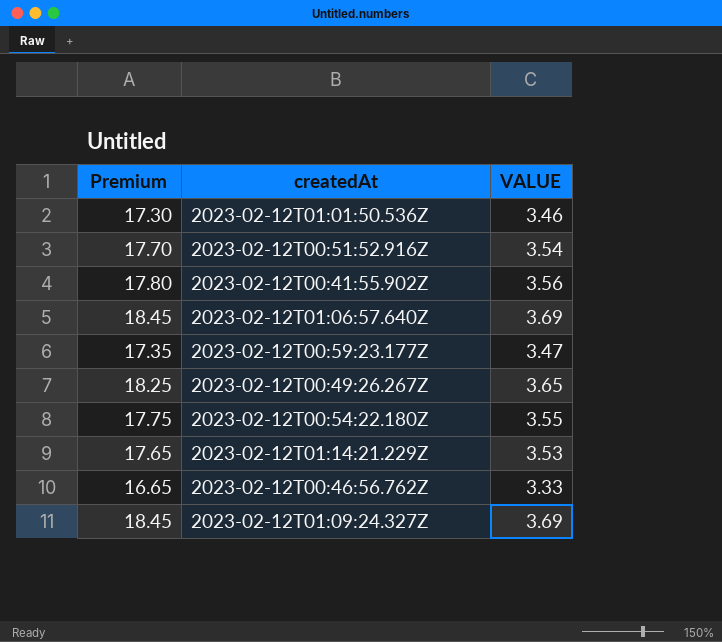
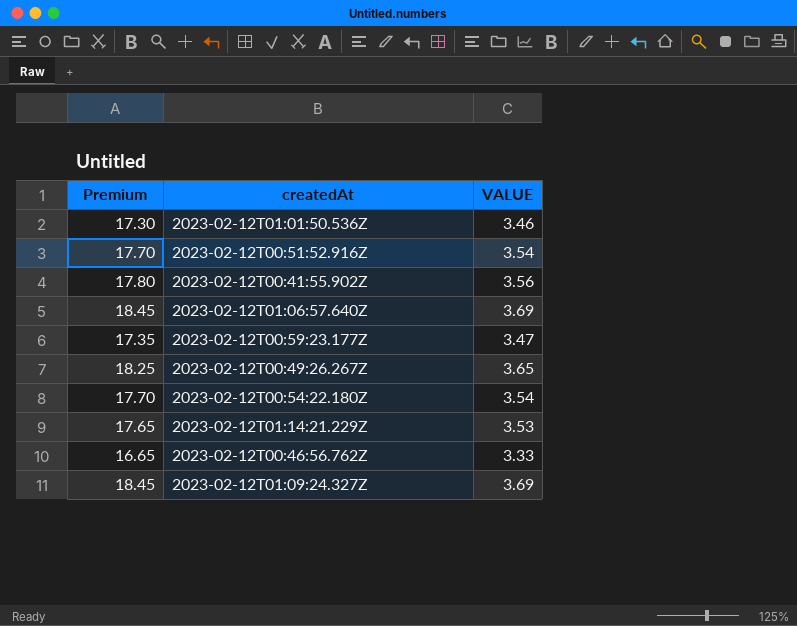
2023-02-12T00:54:22.180Z | Premium: 17.75 -> 17.70
2023-02-12T00:54:22.180Z | VALUE: 3.55 -> 3.54

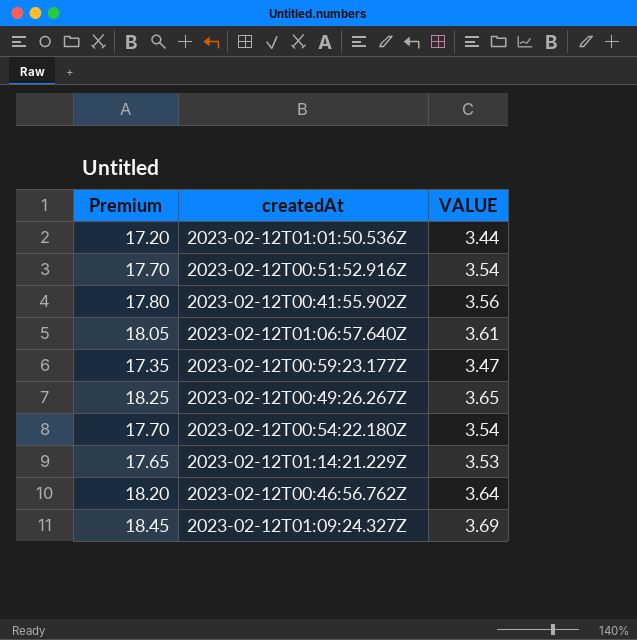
2023-02-12T01:01:50.536Z | Premium: 17.30 -> 17.20
2023-02-12T01:01:50.536Z | VALUE: 3.46 -> 3.44
2023-02-12T01:06:57.640Z | Premium: 18.45 -> 18.05
2023-02-12T01:06:57.640Z | VALUE: 3.69 -> 3.61
2023-02-12T00:46:56.762Z | Premium: 16.65 -> 18.20
2023-02-12T00:46:56.762Z | VALUE: 3.33 -> 3.64

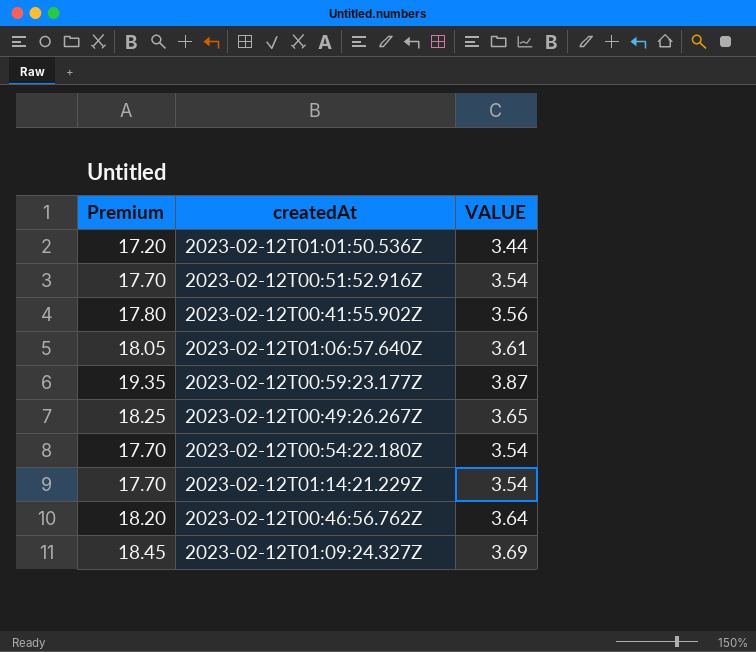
2023-02-12T00:59:23.177Z | Premium: 17.35 -> 19.35
2023-02-12T00:59:23.177Z | VALUE: 3.47 -> 3.87
2023-02-12T01:14:21.229Z | Premium: 17.65 -> 17.70
2023-02-12T01:14:21.229Z | VALUE: 3.53 -> 3.54

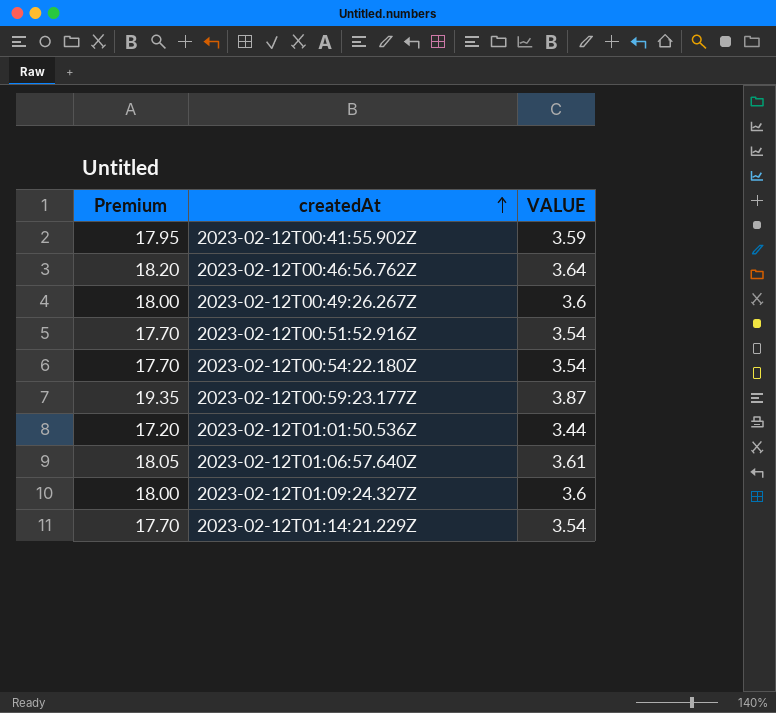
row order: none -> createdAt ascending
2023-02-12T00:41:55.902Z | Premium: 17.80 -> 17.95
2023-02-12T00:41:55.902Z | VALUE: 3.56 -> 3.59
2023-02-12T00:49:26.267Z | Premium: 18.25 -> 18.00
2023-02-12T00:49:26.267Z | VALUE: 3.65 -> 3.6
2023-02-12T01:09:24.327Z | Premium: 18.45 -> 18.00
2023-02-12T01:09:24.327Z | VALUE: 3.69 -> 3.6

